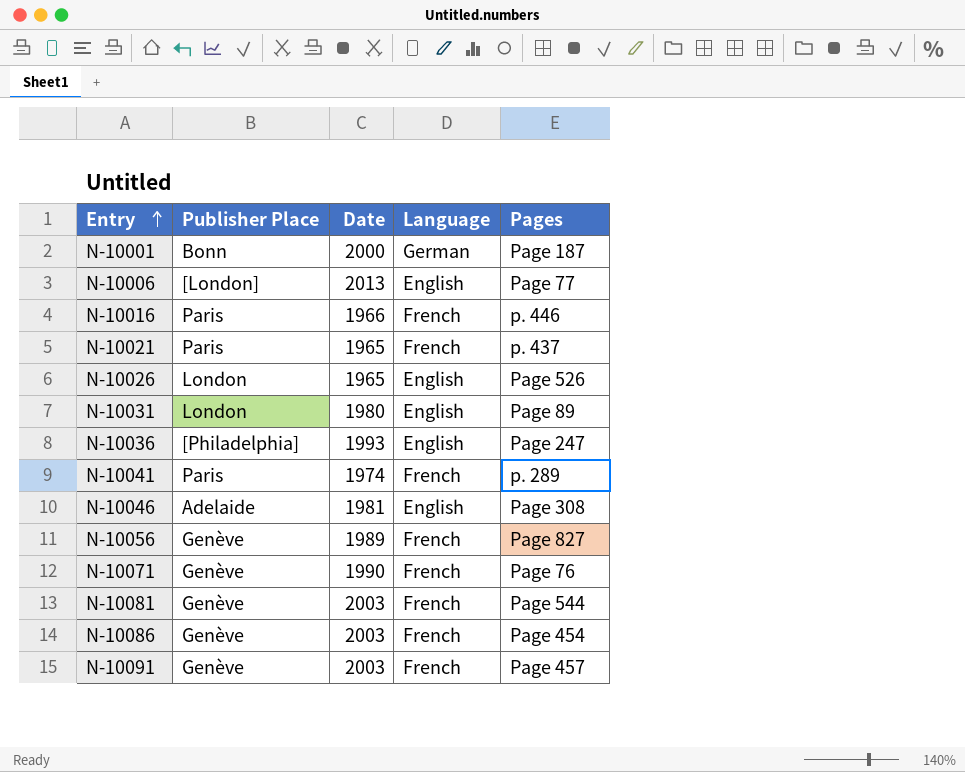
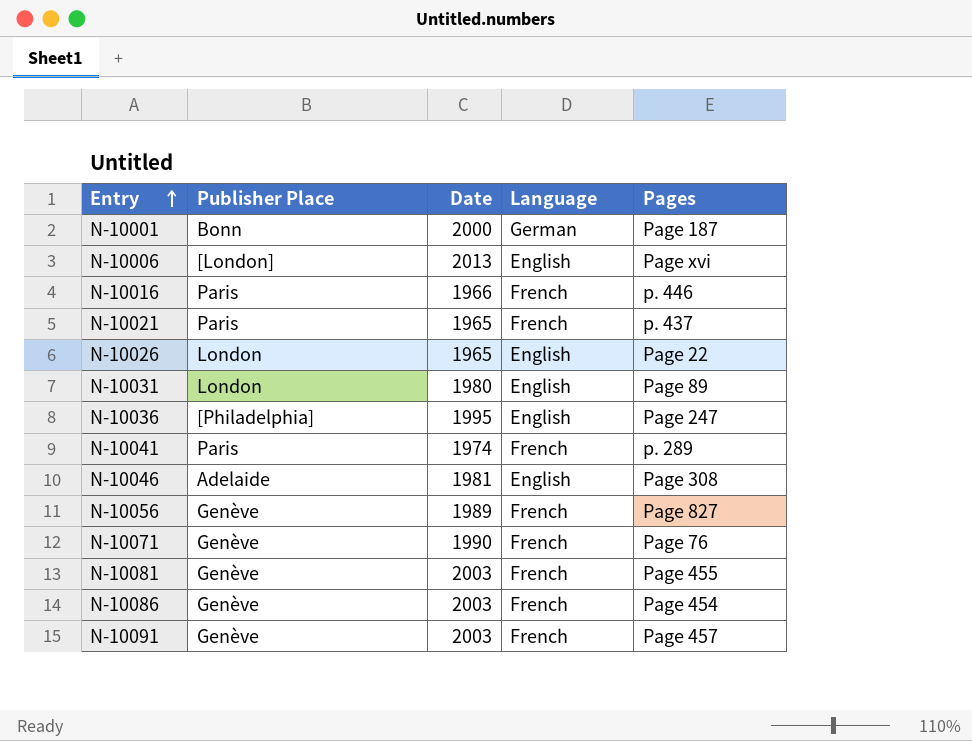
N-10006 | Pages: Page 77 -> Page xvi
N-10026 | Pages: Page 526 -> Page 22
N-10036 | Date: 1993 -> 1995
N-10081 | Pages: Page 544 -> Page 455

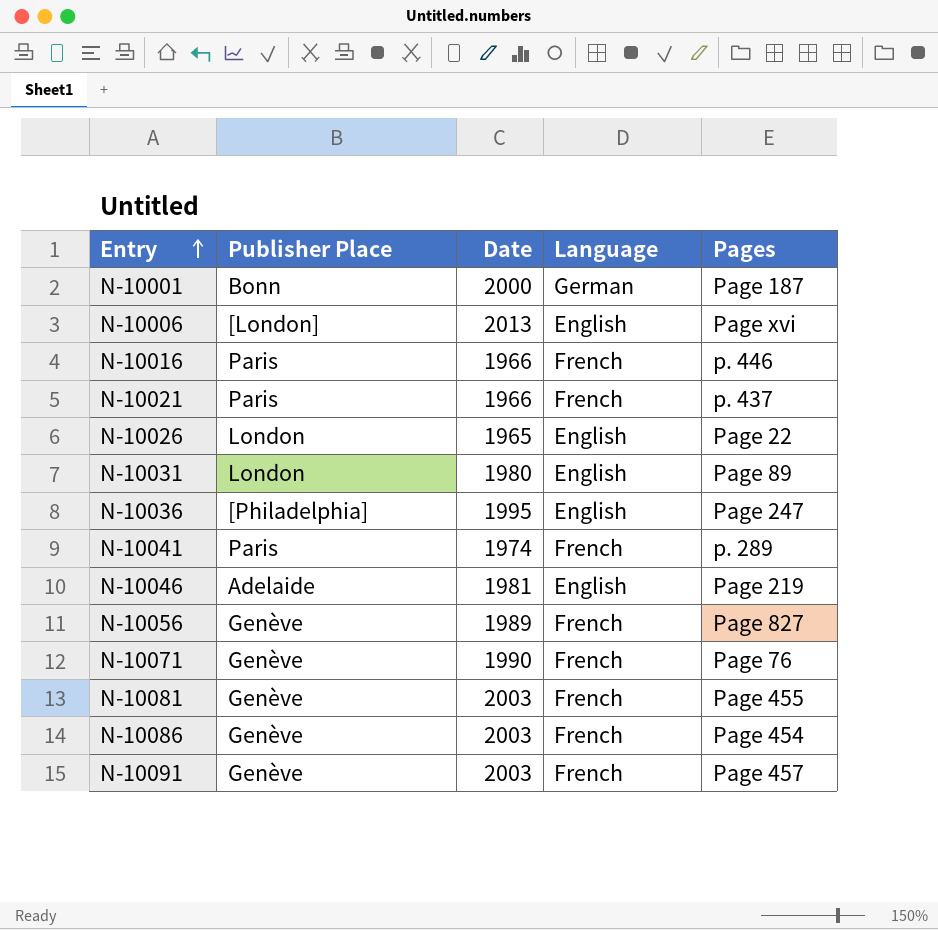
N-10021 | Date: 1965 -> 1966
N-10046 | Pages: Page 308 -> Page 219

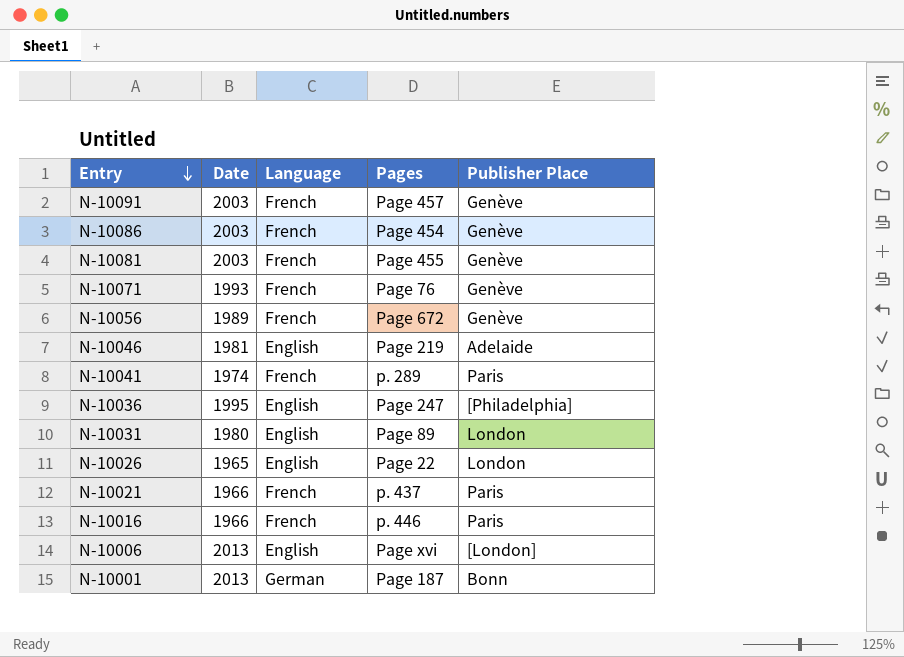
row order: Entry ascending -> Entry descending
column Publisher Place | position: 2 -> 5
N-10071 | Date: 1990 -> 1993
N-10056 | Pages: Page 827 -> Page 672
N-10001 | Date: 2000 -> 2013

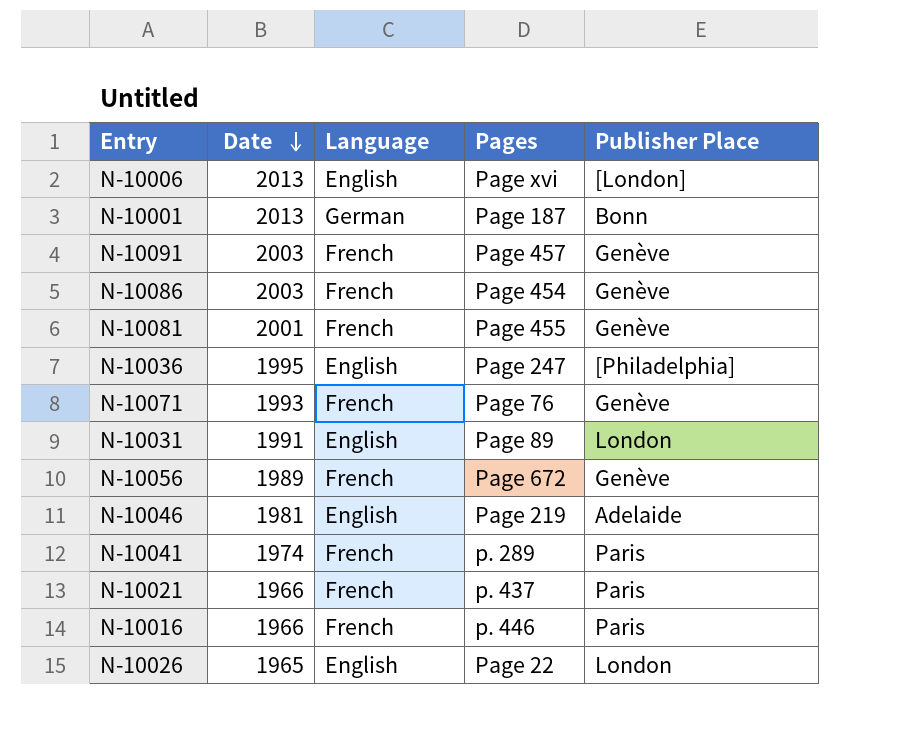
row order: Entry descending -> Date descending
N-10081 | Date: 2003 -> 2001
N-10031 | Date: 1980 -> 1991

